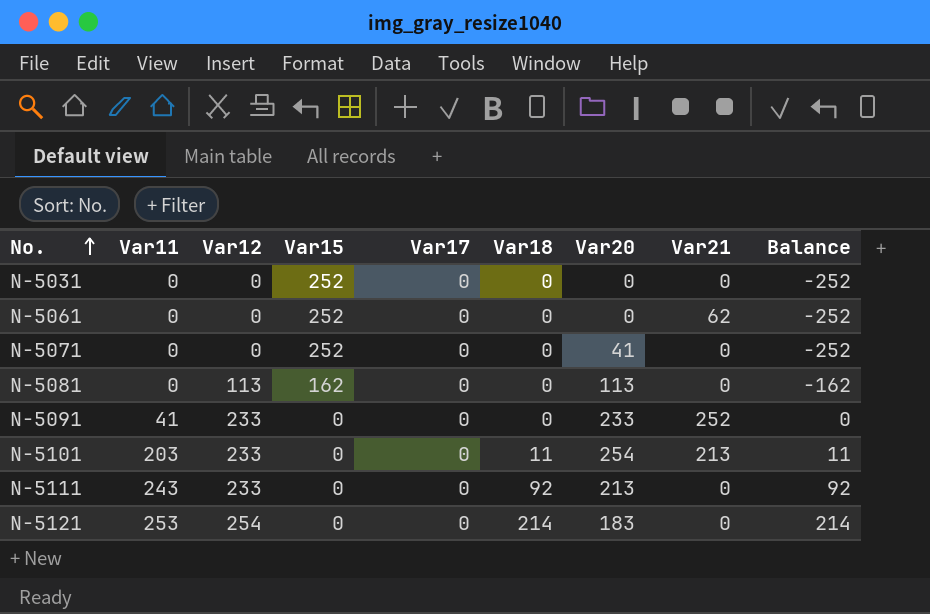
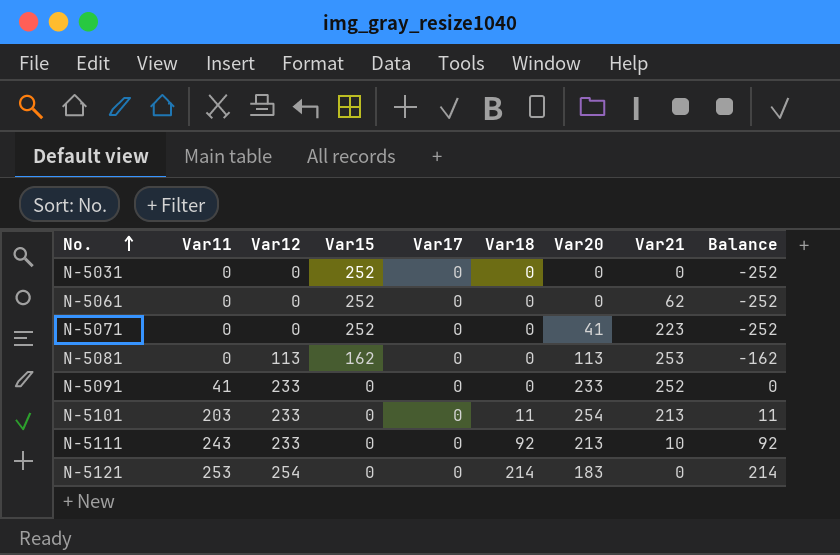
N-5071 | Var21: 0 -> 223
N-5081 | Var21: 0 -> 253
N-5111 | Var21: 0 -> 10

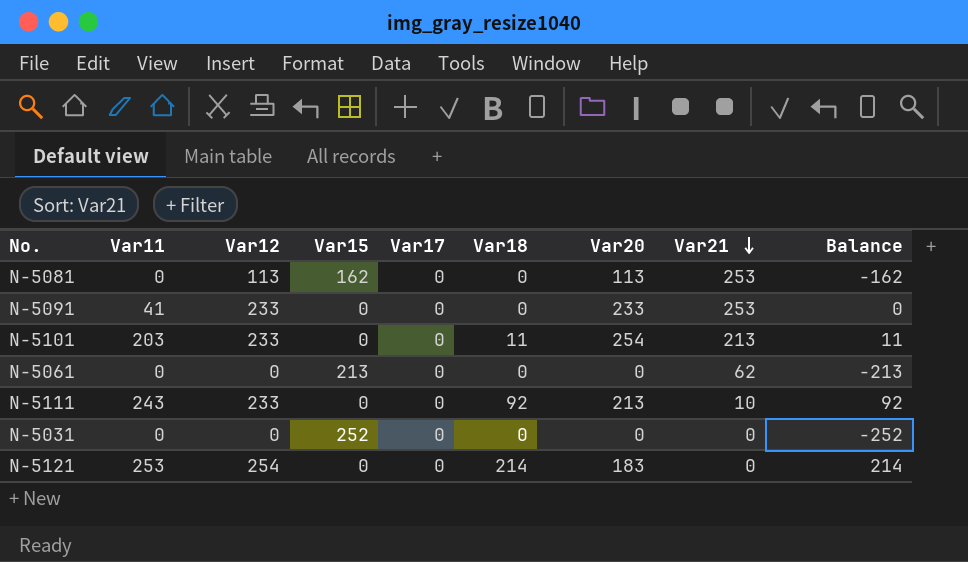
row order: No. ascending -> Var21 descending
row N-5071: 0 | 0 | 252 | 0 | 0 | 41 | 223 | -252 -> none
N-5091 | Var21: 252 -> 253
N-5061 | Var15: 252 -> 213
N-5061 | Balance: -252 -> -213

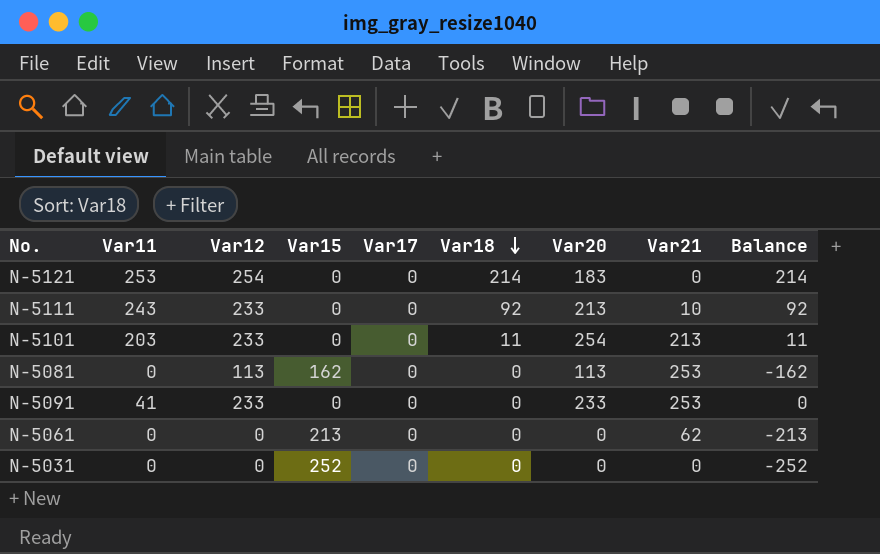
row order: Var21 descending -> Var18 descending

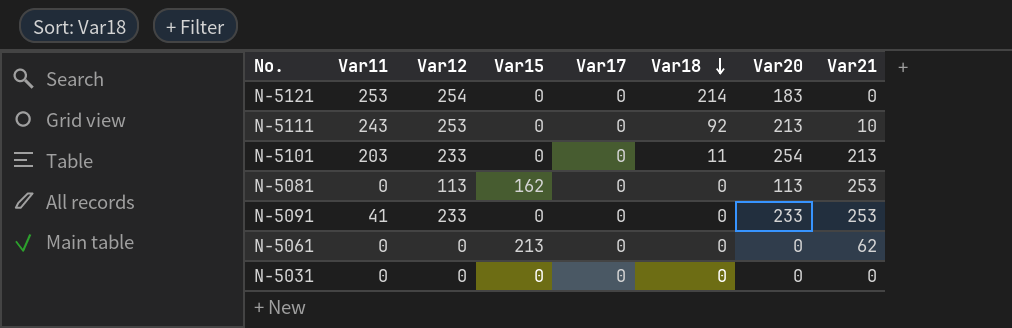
column Balance | formula: [Var18] - [Var15] -> none
N-5111 | Var12: 233 -> 253
N-5031 | Var15: 252 -> 0

